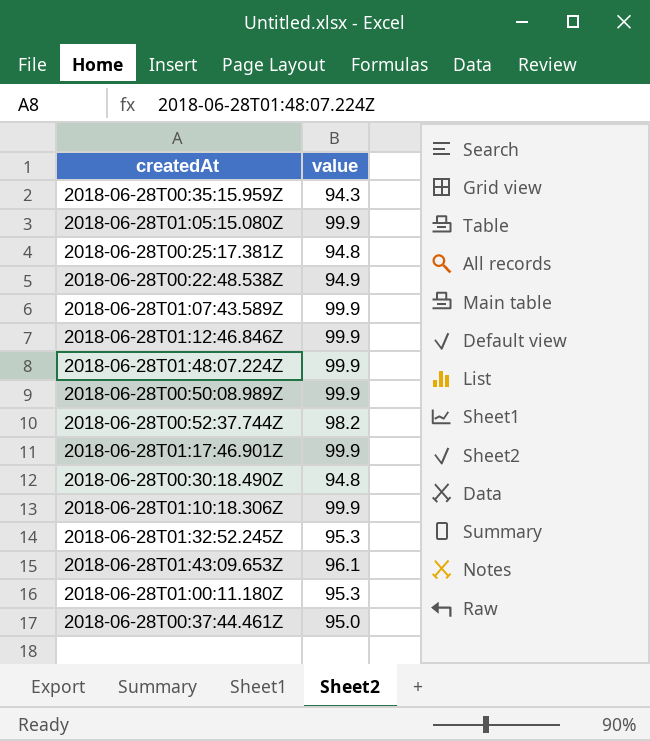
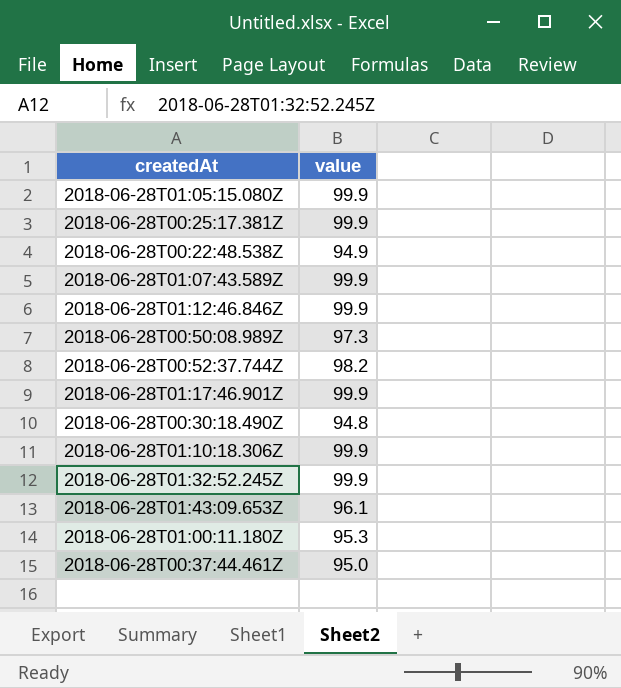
row 2018-06-28T00:35:15.959Z: 94.3 -> none
row 2018-06-28T01:48:07.224Z: 99.9 -> none
2018-06-28T00:25:17.381Z | value: 94.8 -> 99.9
2018-06-28T00:50:08.989Z | value: 99.9 -> 97.3
2018-06-28T01:32:52.245Z | value: 95.3 -> 99.9

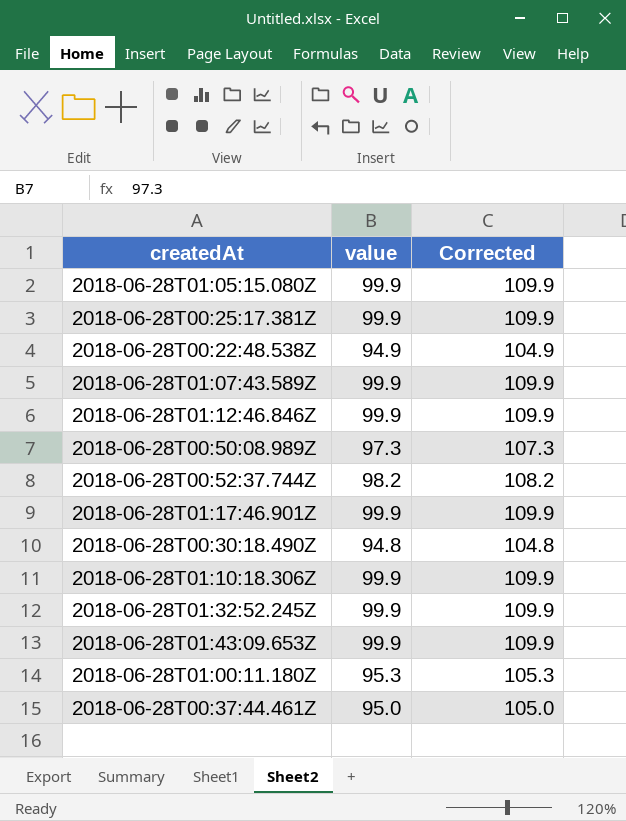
column Corrected | formula: none -> [value] + 10
2018-06-28T01:43:09.653Z | value: 96.1 -> 99.9

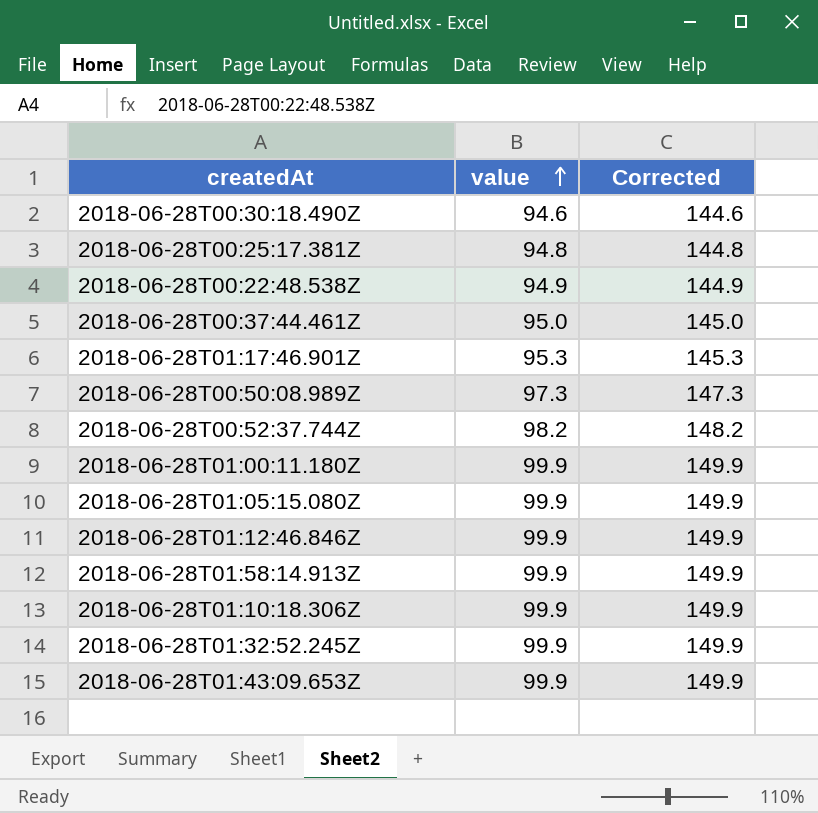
row order: none -> value ascending
column Corrected | formula: [value] + 10 -> [value] + 50
row 2018-06-28T01:07:43.589Z: 99.9 | 109.9 -> none
2018-06-28T00:30:18.490Z | value: 94.8 -> 94.6
2018-06-28T00:25:17.381Z | value: 99.9 -> 94.8
2018-06-28T01:17:46.901Z | value: 99.9 -> 95.3
2018-06-28T01:00:11.180Z | value: 95.3 -> 99.9
row 2018-06-28T01:58:14.913Z: none -> 99.9 | 149.9

